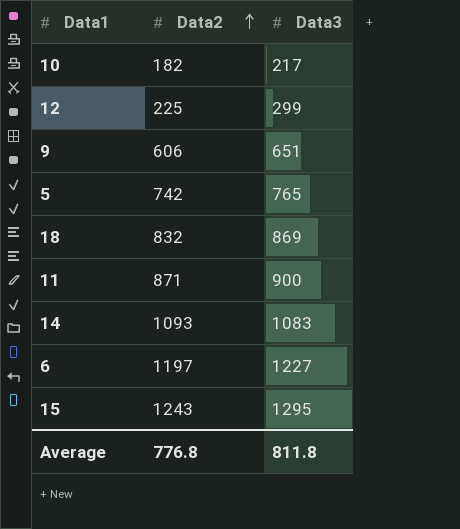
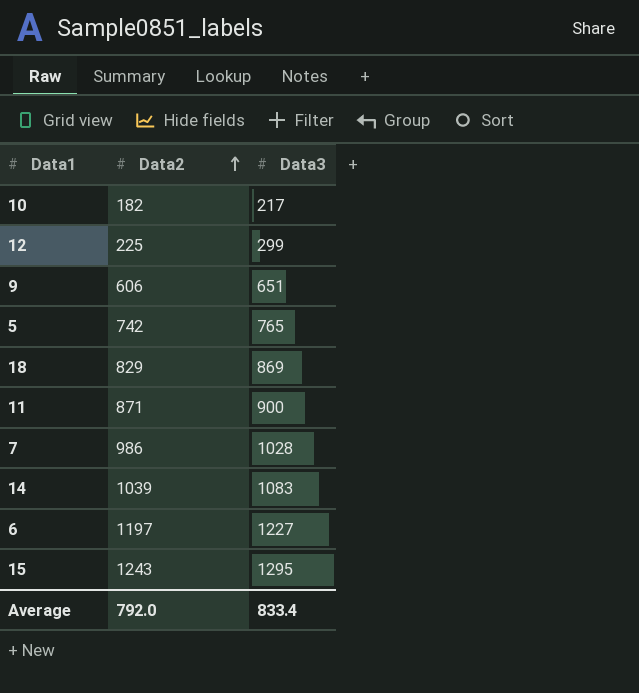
18 | Data2: 832 -> 829
row 7: none -> 986 | 1028
14 | Data2: 1093 -> 1039
Average | Data2: 776.8 -> 792.0
Average | Data3: 811.8 -> 833.4

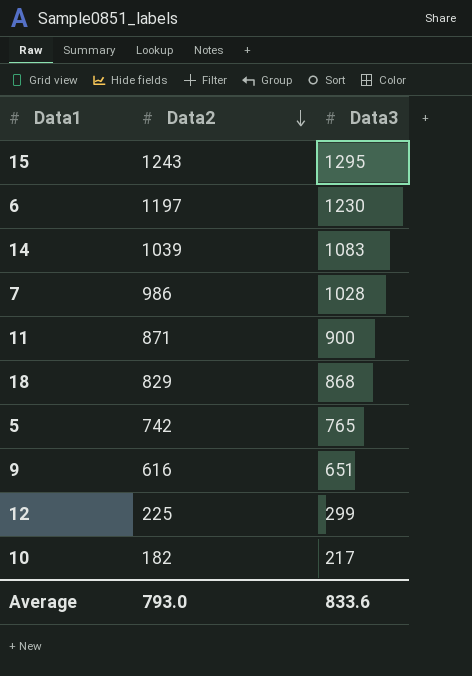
row order: Data2 ascending -> Data2 descending
6 | Data3: 1227 -> 1230
18 | Data3: 869 -> 868
9 | Data2: 606 -> 616
Average | Data2: 792.0 -> 793.0
Average | Data3: 833.4 -> 833.6

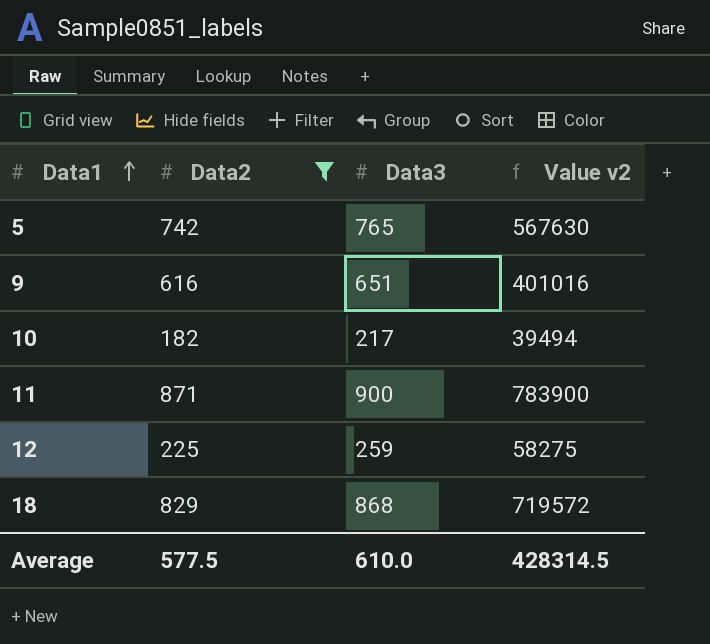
filter: none -> Data2 <= 871
row order: Data2 descending -> Data1 ascending
column Value v2 | formula: none -> [Data2] * [Data3]
12 | Data3: 299 -> 259
Average | Data2: 793.0 -> 577.5
Average | Data3: 833.6 -> 610.0

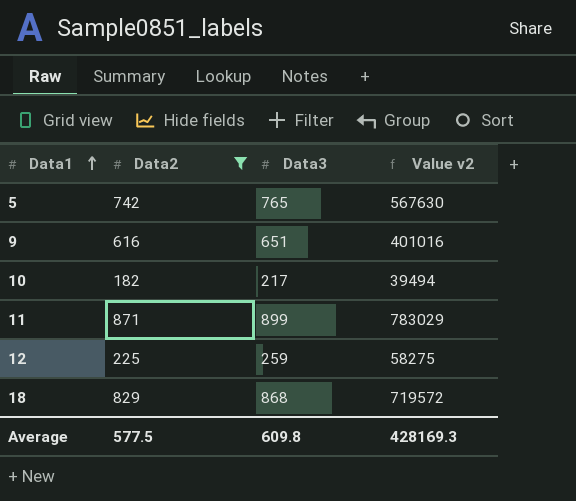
11 | Data3: 900 -> 899
11 | Value v2: 783900 -> 783029
Average | Data3: 610.0 -> 609.8
Average | Value v2: 428314.5 -> 428169.3

